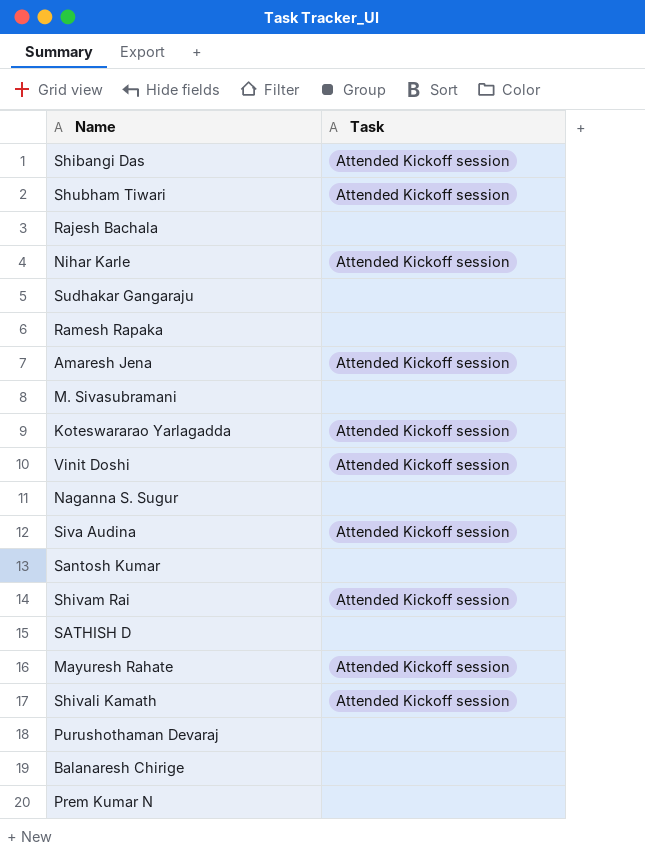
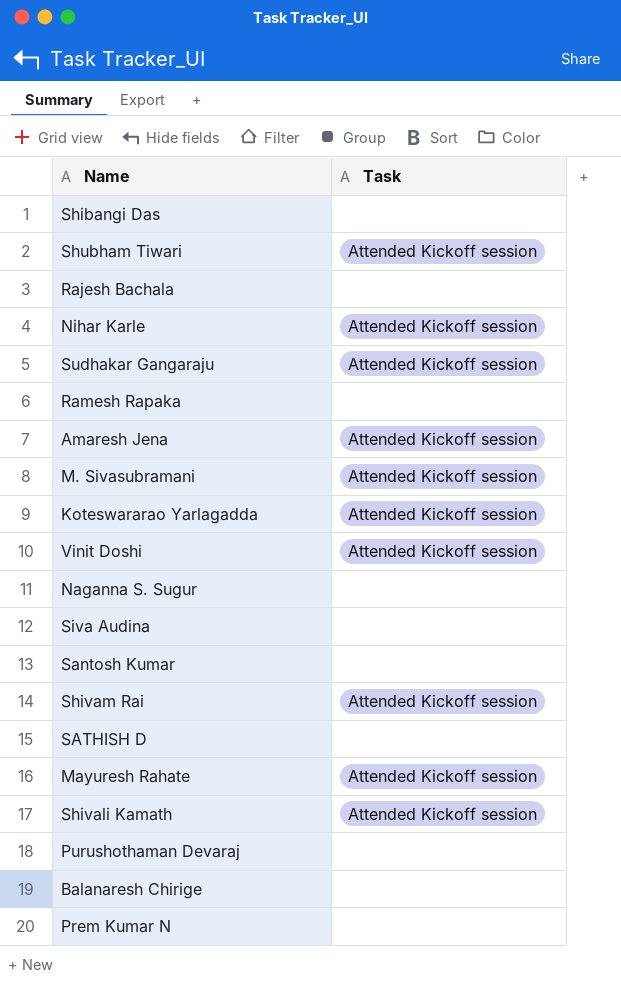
Shibangi Das | Task: Attended Kickoff session -> none
Sudhakar Gangaraju | Task: none -> Attended Kickoff session
M. Sivasubramani | Task: none -> Attended Kickoff session
Siva Audina | Task: Attended Kickoff session -> none

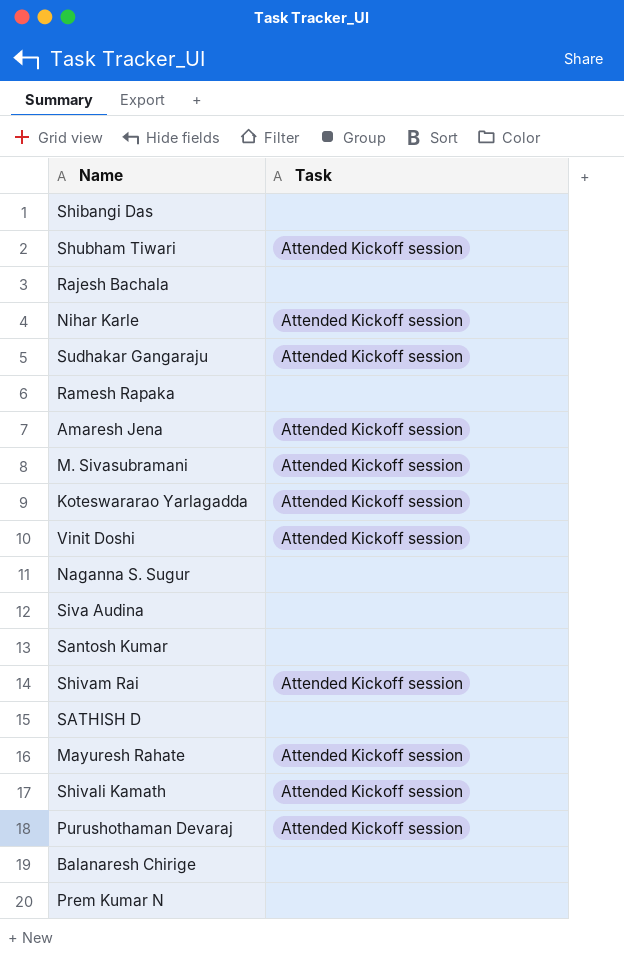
Purushothaman Devaraj | Task: none -> Attended Kickoff session

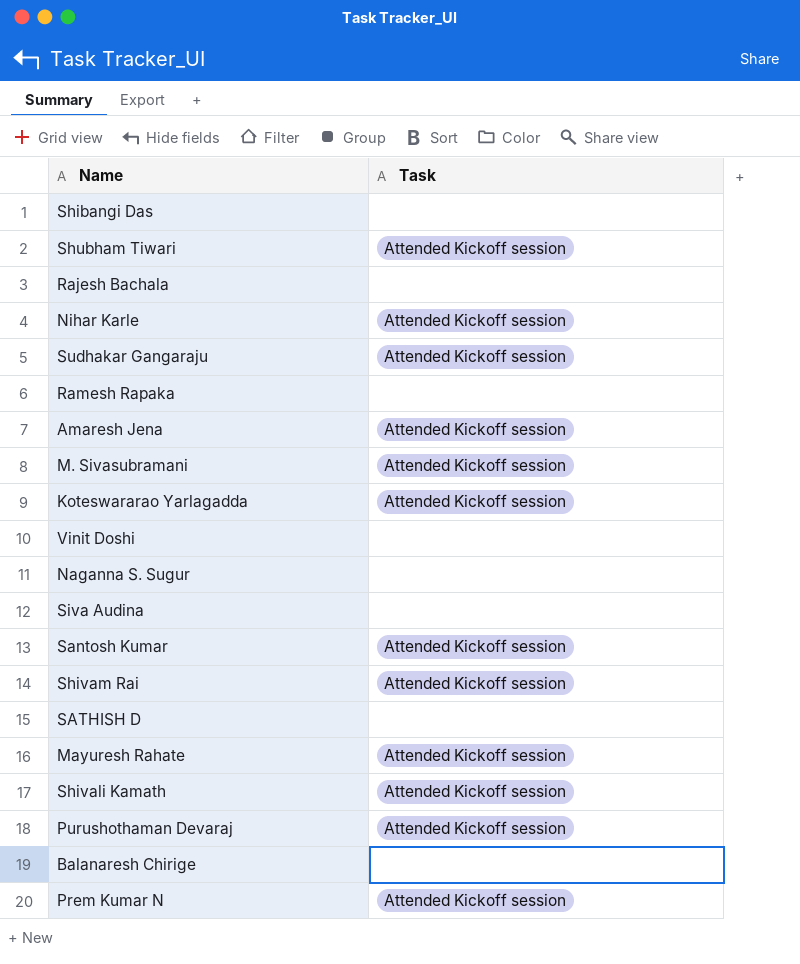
Vinit Doshi | Task: Attended Kickoff session -> none
Santosh Kumar | Task: none -> Attended Kickoff session
Prem Kumar N | Task: none -> Attended Kickoff session

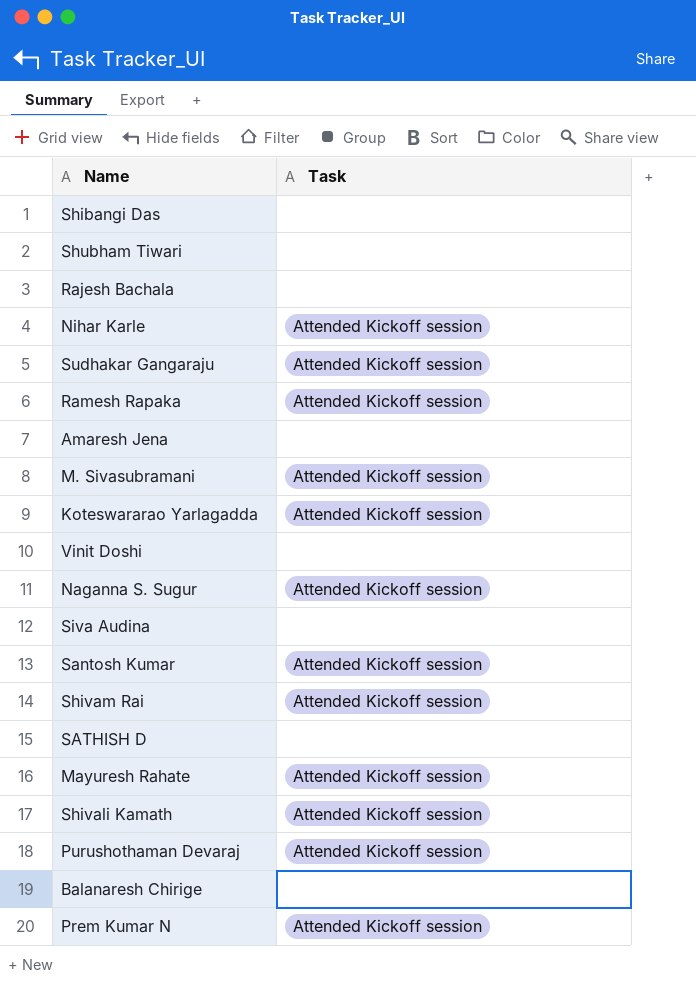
Shubham Tiwari | Task: Attended Kickoff session -> none
Ramesh Rapaka | Task: none -> Attended Kickoff session
Amaresh Jena | Task: Attended Kickoff session -> none
Naganna S. Sugur | Task: none -> Attended Kickoff session

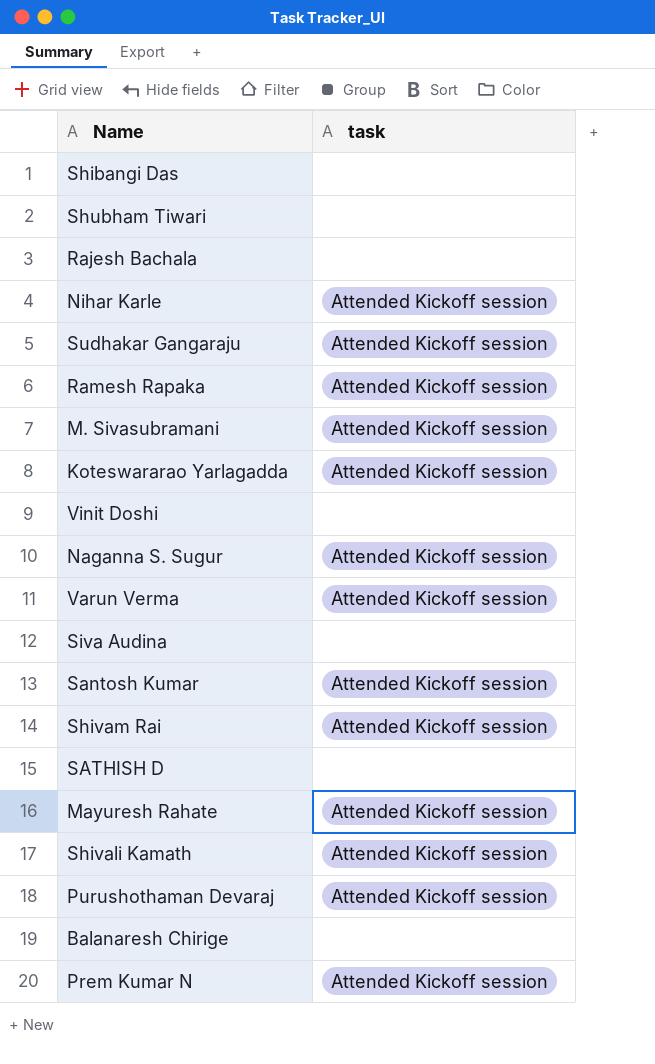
column name: Task -> task
row Amaresh Jena: none -> none
row Varun Verma: none -> Attended Kickoff session

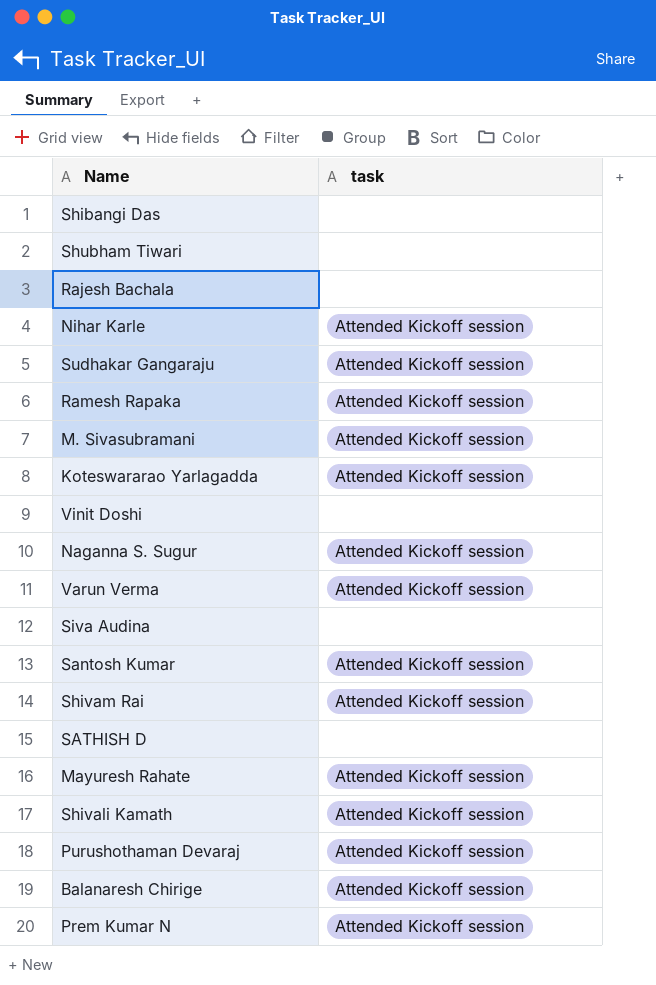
Balanaresh Chirige | task: none -> Attended Kickoff session

